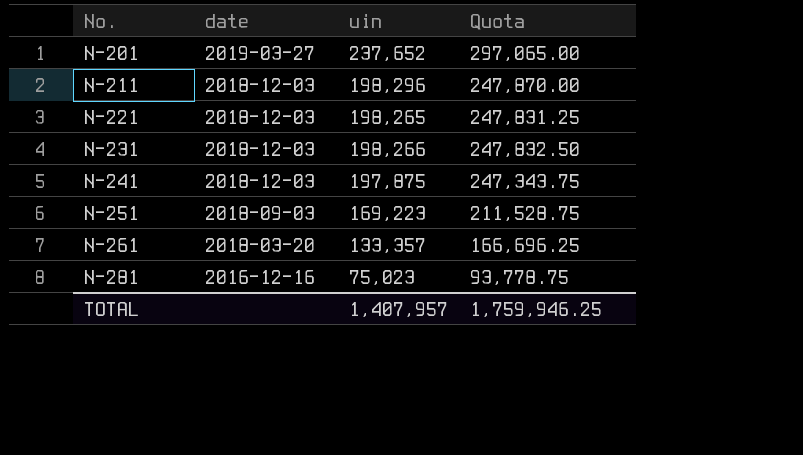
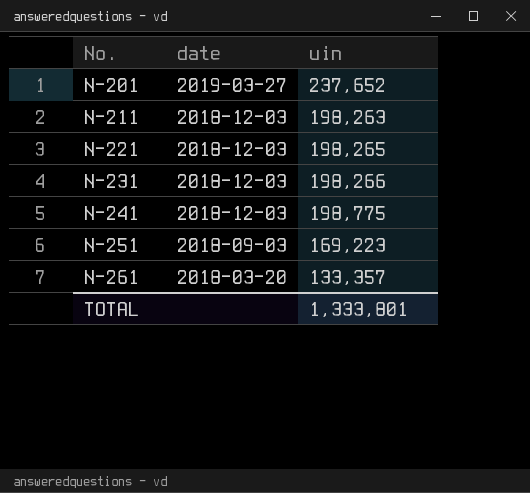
column Quota | formula: [uin] * 1.25 -> none
row N-281: 2016-12-16 | 75,023 | 93,778.75 -> none
N-211 | uin: 198,296 -> 198,263
N-241 | uin: 197,875 -> 198,775
TOTAL | uin: 1,407,957 -> 1,333,801

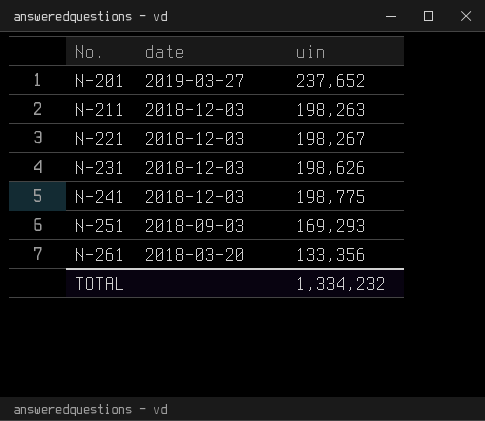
N-221 | uin: 198,265 -> 198,267
N-231 | uin: 198,266 -> 198,626
N-251 | uin: 169,223 -> 169,293
N-261 | uin: 133,357 -> 133,356
TOTAL | uin: 1,333,801 -> 1,334,232

